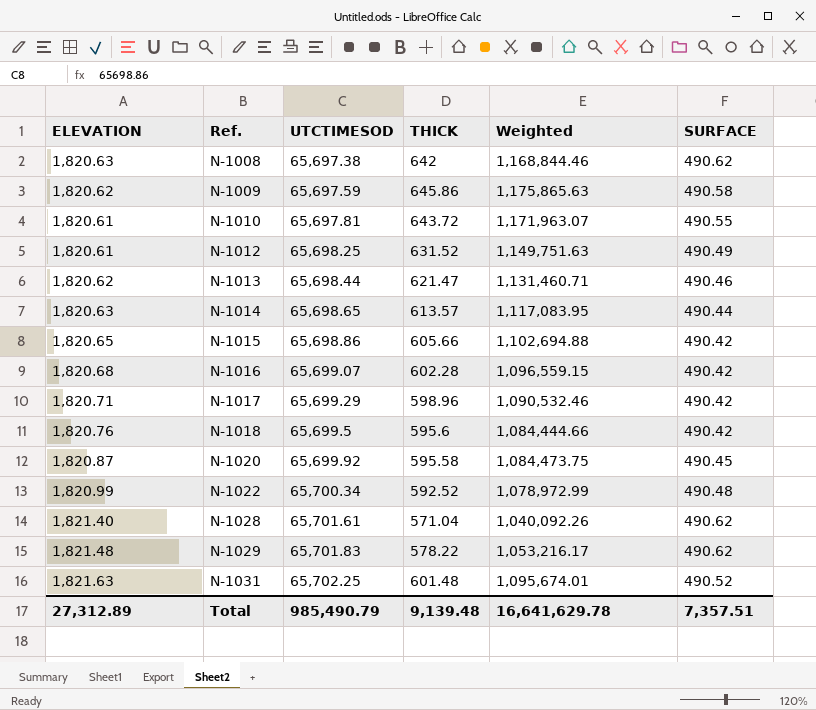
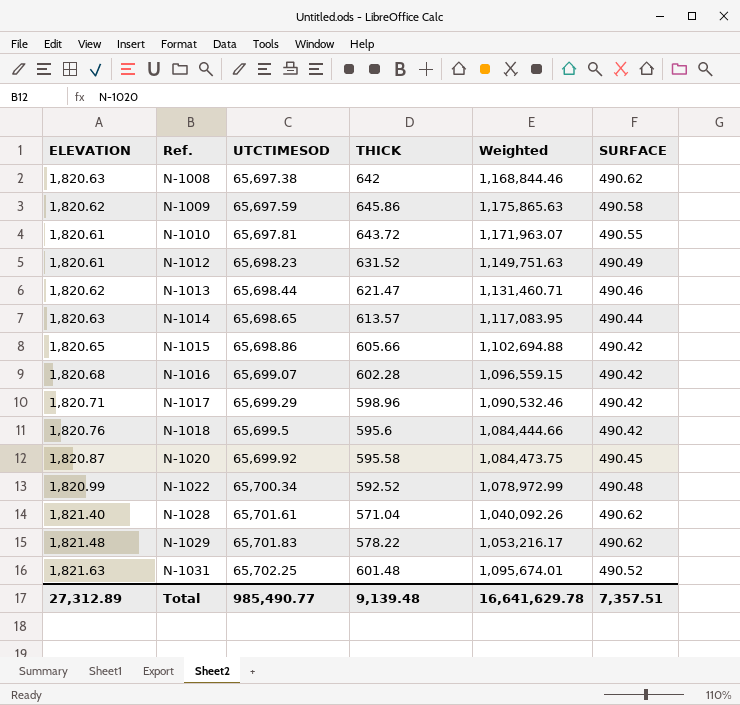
N-1012 | UTCTIMESOD: 65,698.25 -> 65,698.23
Total | UTCTIMESOD: 985,490.79 -> 985,490.77

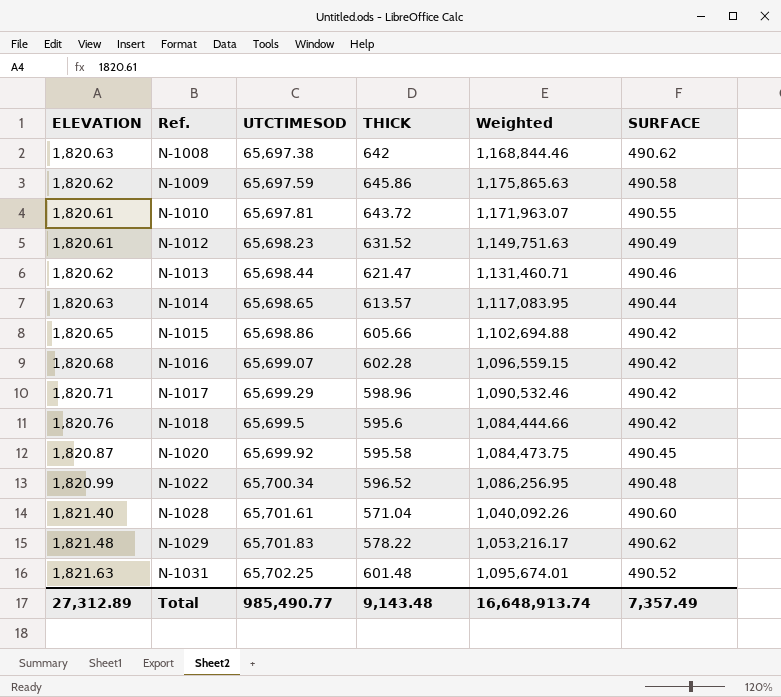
N-1022 | THICK: 592.52 -> 596.52
N-1022 | Weighted: 1,078,972.99 -> 1,086,256.95
N-1028 | SURFACE: 490.62 -> 490.60
Total | THICK: 9,139.48 -> 9,143.48
Total | Weighted: 16,641,629.78 -> 16,648,913.74
Total | SURFACE: 7,357.51 -> 7,357.49

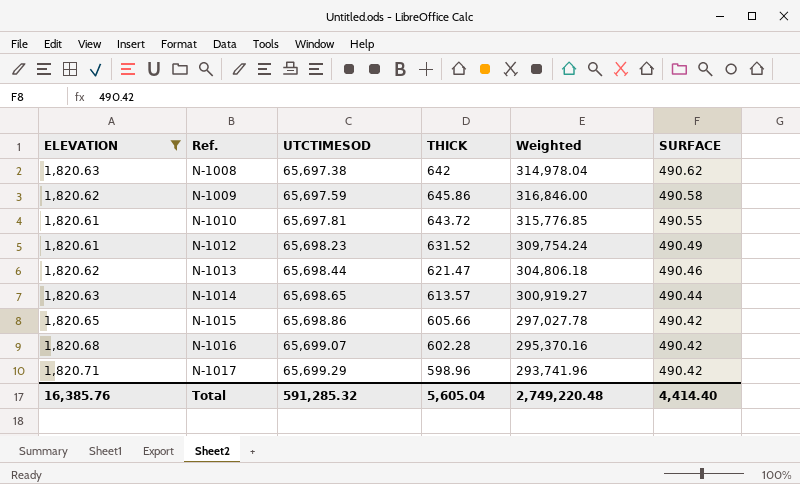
filter: none -> ELEVATION <= 1,820.71
column Weighted | formula: [ELEVATION] * [THICK] -> [THICK] * [SURFACE]
Total | ELEVATION: 27,312.89 -> 16,385.76
Total | UTCTIMESOD: 985,490.77 -> 591,285.32
Total | THICK: 9,143.48 -> 5,605.04
Total | Weighted: 16,648,913.74 -> 2,749,220.48
Total | SURFACE: 7,357.49 -> 4,414.40

